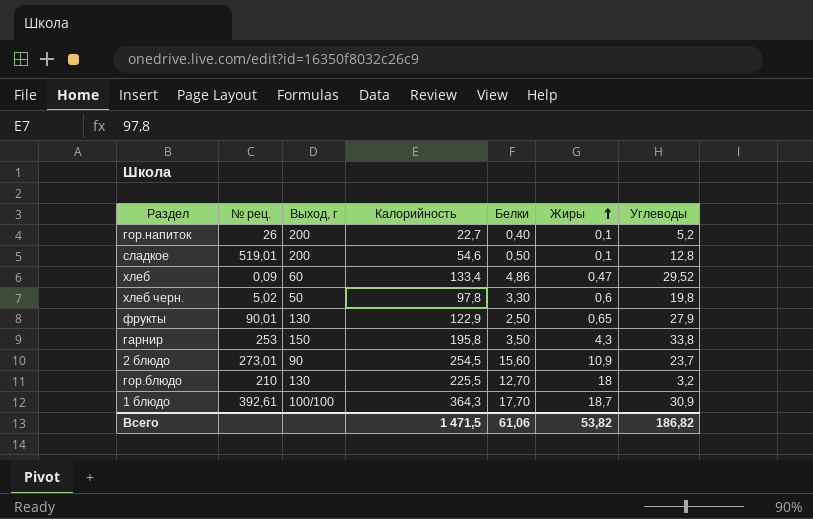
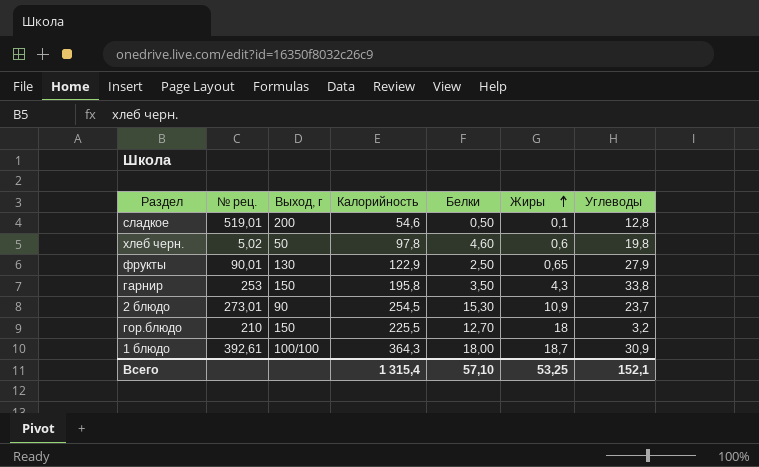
row гор.напиток: 26 | 200 | 22,7 | 0,40 | 0,1 | 5,2 -> none
row хлеб: 0,09 | 60 | 133,4 | 4,86 | 0,47 | 29,52 -> none
хлеб черн. | Белки: 3,30 -> 4,60
2 блюдо | Белки: 15,60 -> 15,30
гор.блюдо | Выход, г: 130 -> 150
1 блюдо | Белки: 17,70 -> 18,00
Всего | Калорийность: 1 471,5 -> 1 315,4
Всего | Белки: 61,06 -> 57,10
Всего | Жиры: 53,82 -> 53,25
Всего | Углеводы: 186,82 -> 152,1

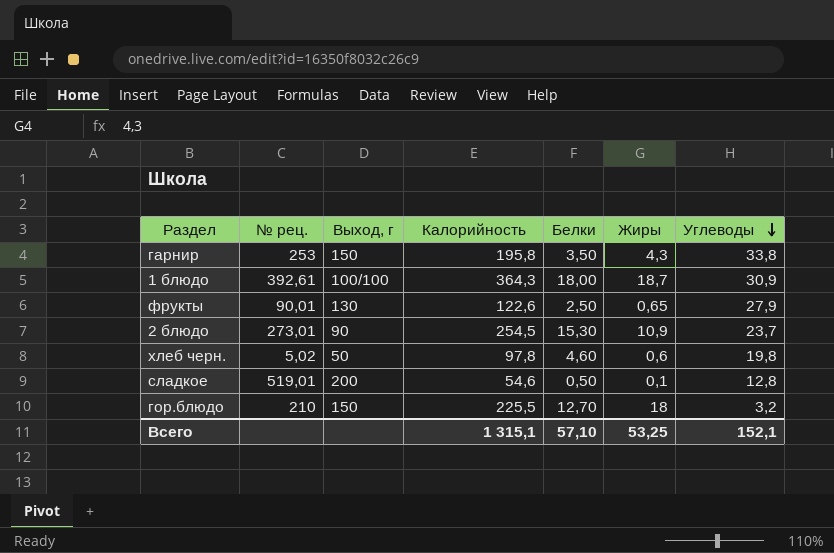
row order: Жиры ascending -> Углеводы descending
фрукты | Калорийность: 122,9 -> 122,6
Всего | Калорийность: 1 315,4 -> 1 315,1

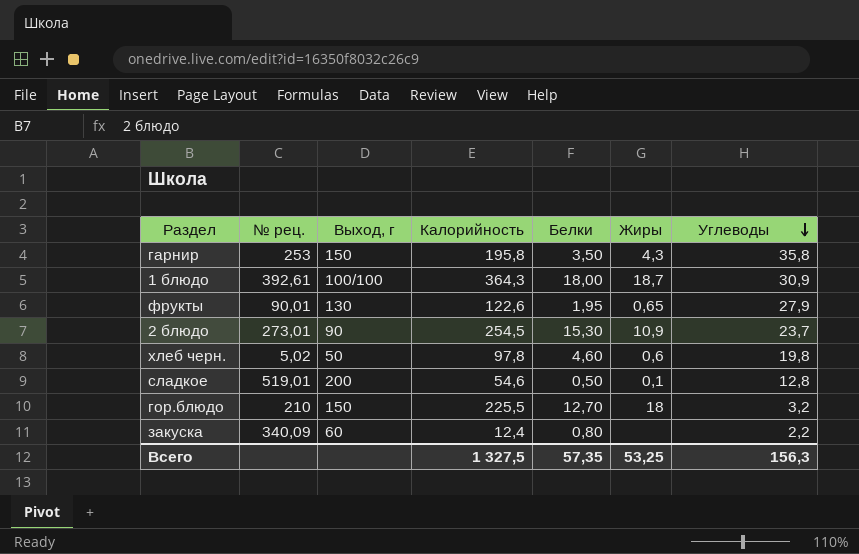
гарнир | Углеводы: 33,8 -> 35,8
фрукты | Белки: 2,50 -> 1,95
row закуска: none -> 340,09 | 60 | 12,4 | 0,80 | none | 2,2
Всего | Калорийность: 1 315,1 -> 1 327,5
Всего | Белки: 57,10 -> 57,35
Всего | Углеводы: 152,1 -> 156,3

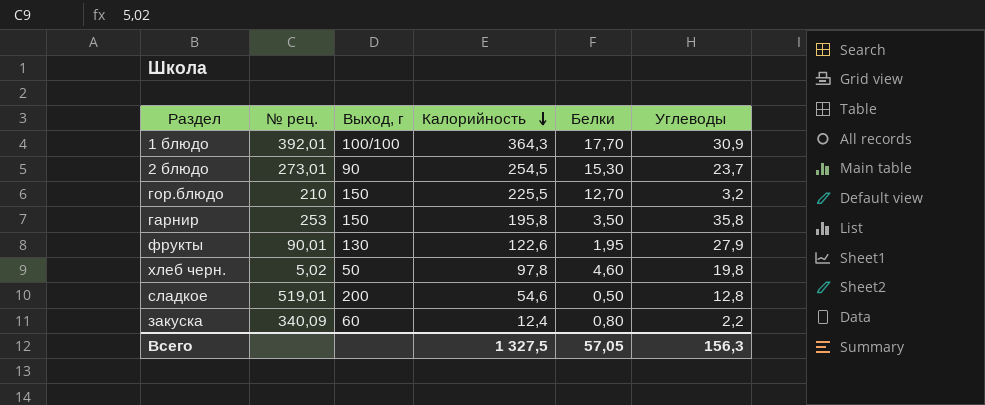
row order: Углеводы descending -> Калорийность descending
column Жиры | position: 6 -> none
1 блюдо | № рец.: 392,61 -> 392,01
1 блюдо | Белки: 18,00 -> 17,70
Всего | Белки: 57,35 -> 57,05

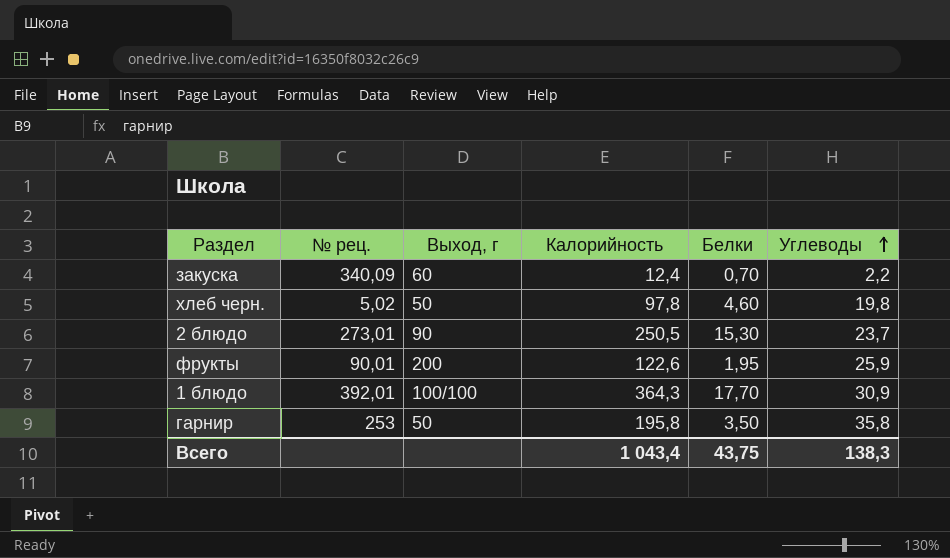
row order: Калорийность descending -> Углеводы ascending
row гор.блюдо: 210 | 150 | 225,5 | 12,70 | 3,2 -> none
row сладкое: 519,01 | 200 | 54,6 | 0,50 | 12,8 -> none
закуска | Белки: 0,80 -> 0,70
2 блюдо | Калорийность: 254,5 -> 250,5
фрукты | Выход, г: 130 -> 200
фрукты | Углеводы: 27,9 -> 25,9
гарнир | Выход, г: 150 -> 50
Всего | Калорийность: 1 327,5 -> 1 043,4
Всего | Белки: 57,05 -> 43,75
Всего | Углеводы: 156,3 -> 138,3

